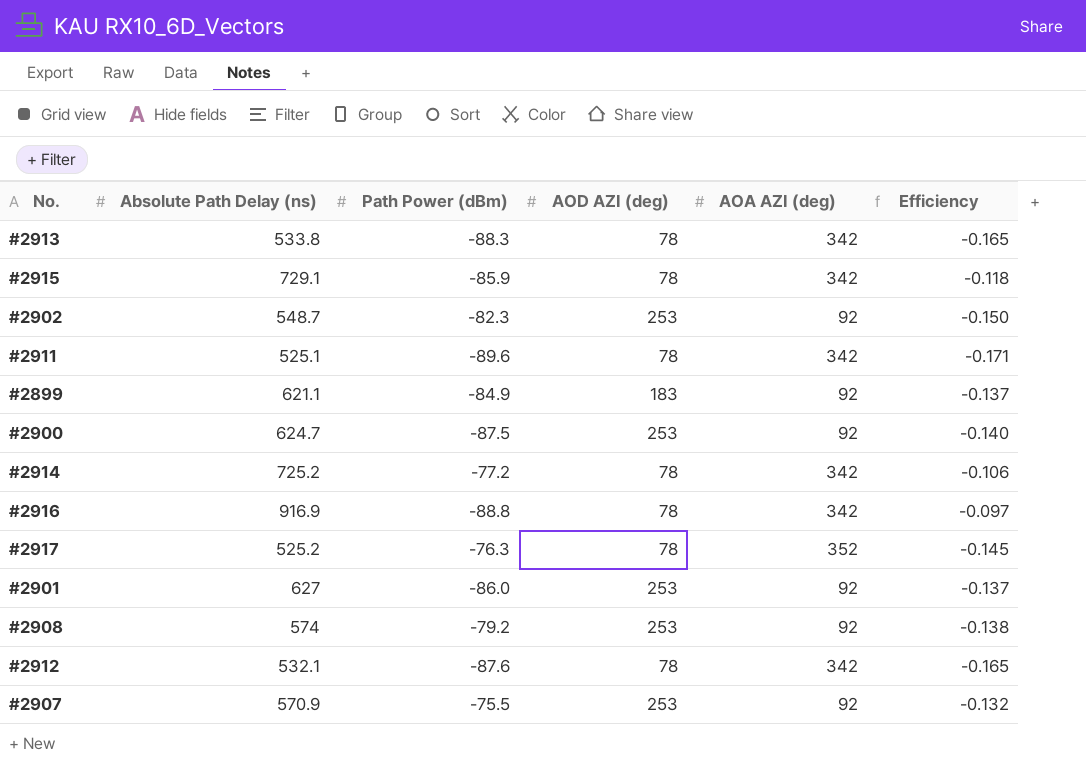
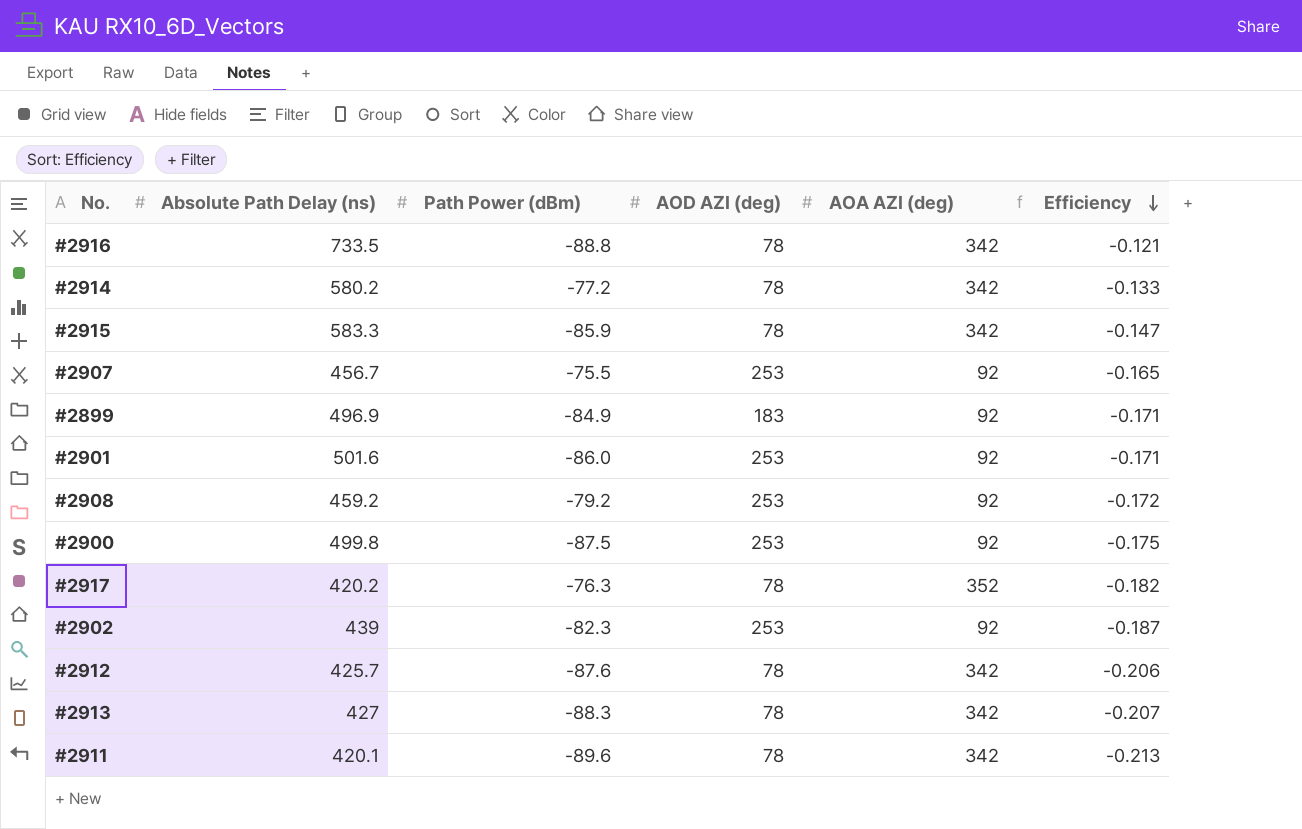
row order: none -> Efficiency descending
#2916 | Absolute Path Delay (ns): 916.9 -> 733.5
#2916 | Efficiency: -0.097 -> -0.121
#2914 | Absolute Path Delay (ns): 725.2 -> 580.2
#2914 | Efficiency: -0.106 -> -0.133
#2915 | Absolute Path Delay (ns): 729.1 -> 583.3
#2915 | Efficiency: -0.118 -> -0.147
#2907 | Absolute Path Delay (ns): 570.9 -> 456.7
#2907 | Efficiency: -0.132 -> -0.165
#2899 | Absolute Path Delay (ns): 621.1 -> 496.9
#2899 | Efficiency: -0.137 -> -0.171
#2901 | Absolute Path Delay (ns): 627 -> 501.6
#2901 | Efficiency: -0.137 -> -0.171
#2908 | Absolute Path Delay (ns): 574 -> 459.2
#2908 | Efficiency: -0.138 -> -0.172
#2900 | Absolute Path Delay (ns): 624.7 -> 499.8
#2900 | Efficiency: -0.140 -> -0.175
#2917 | Absolute Path Delay (ns): 525.2 -> 420.2
#2917 | Efficiency: -0.145 -> -0.182
#2902 | Absolute Path Delay (ns): 548.7 -> 439
#2902 | Efficiency: -0.150 -> -0.187
#2912 | Absolute Path Delay (ns): 532.1 -> 425.7
#2912 | Efficiency: -0.165 -> -0.206
#2913 | Absolute Path Delay (ns): 533.8 -> 427
#2913 | Efficiency: -0.165 -> -0.207
#2911 | Absolute Path Delay (ns): 525.1 -> 420.1
#2911 | Efficiency: -0.171 -> -0.213

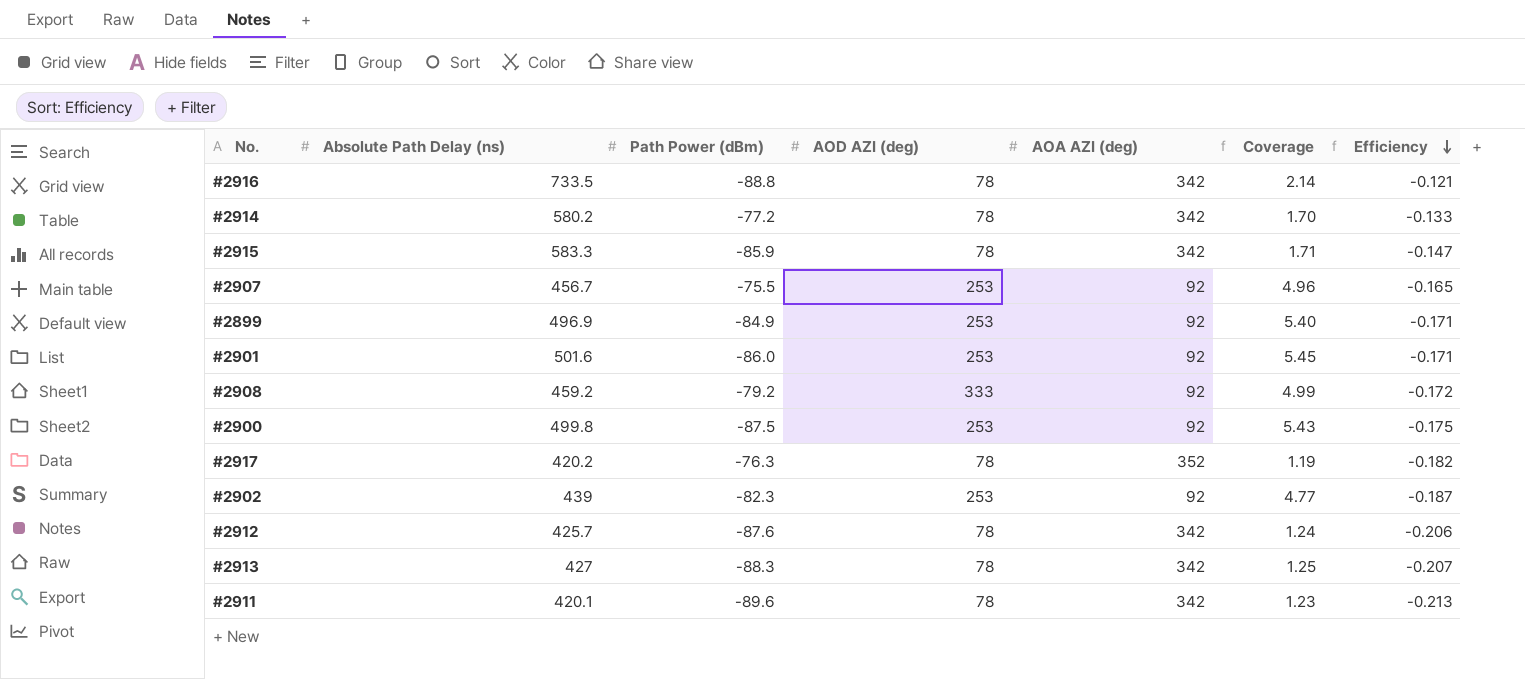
column Coverage | formula: none -> [Absolute Path Delay (ns)] / [AOA AZI (deg)]
#2899 | AOD AZI (deg): 183 -> 253
#2908 | AOD AZI (deg): 253 -> 333

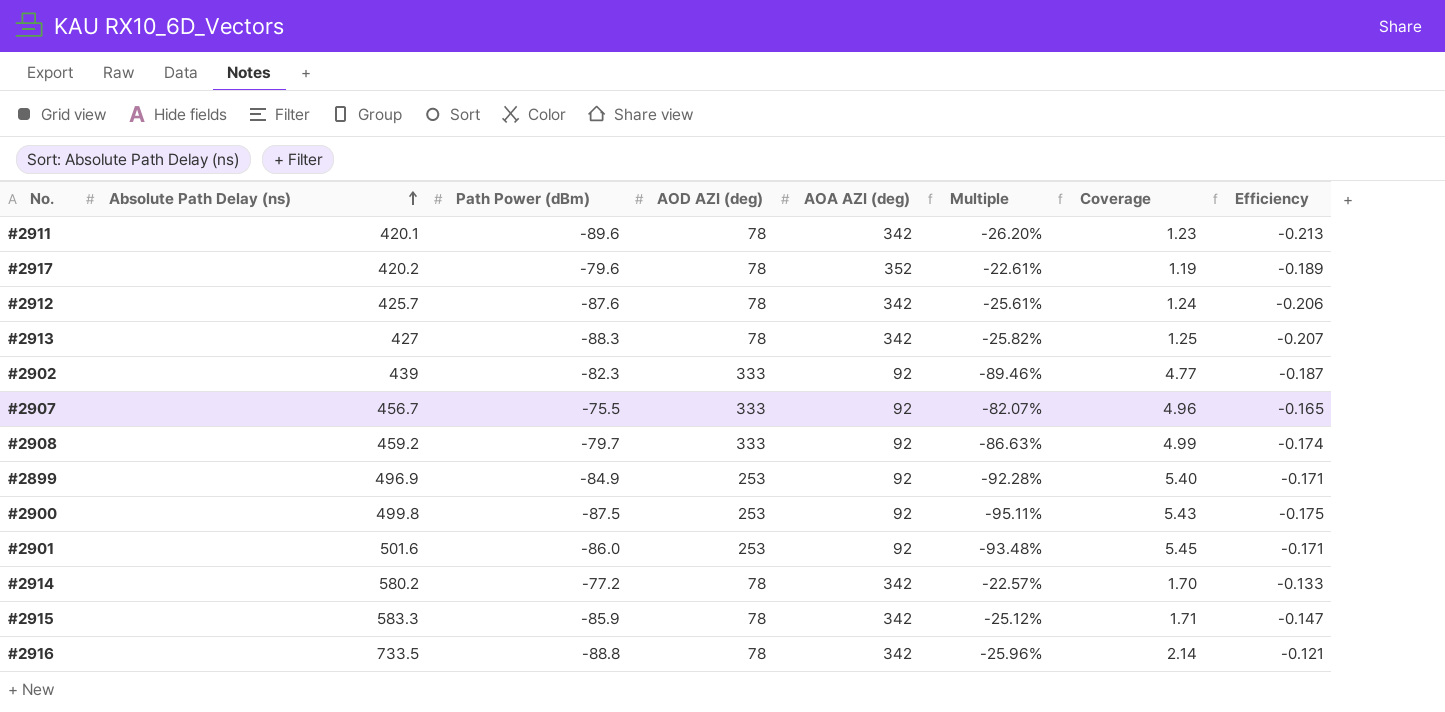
row order: Efficiency descending -> Absolute Path Delay (ns) ascending
column Multiple | formula: none -> [Path Power (dBm)] / [AOA AZI (deg)]
#2917 | Path Power (dBm): -76.3 -> -79.6
#2917 | Efficiency: -0.182 -> -0.189
#2902 | AOD AZI (deg): 253 -> 333
#2907 | AOD AZI (deg): 253 -> 333
#2908 | Path Power (dBm): -79.2 -> -79.7
#2908 | Efficiency: -0.172 -> -0.174

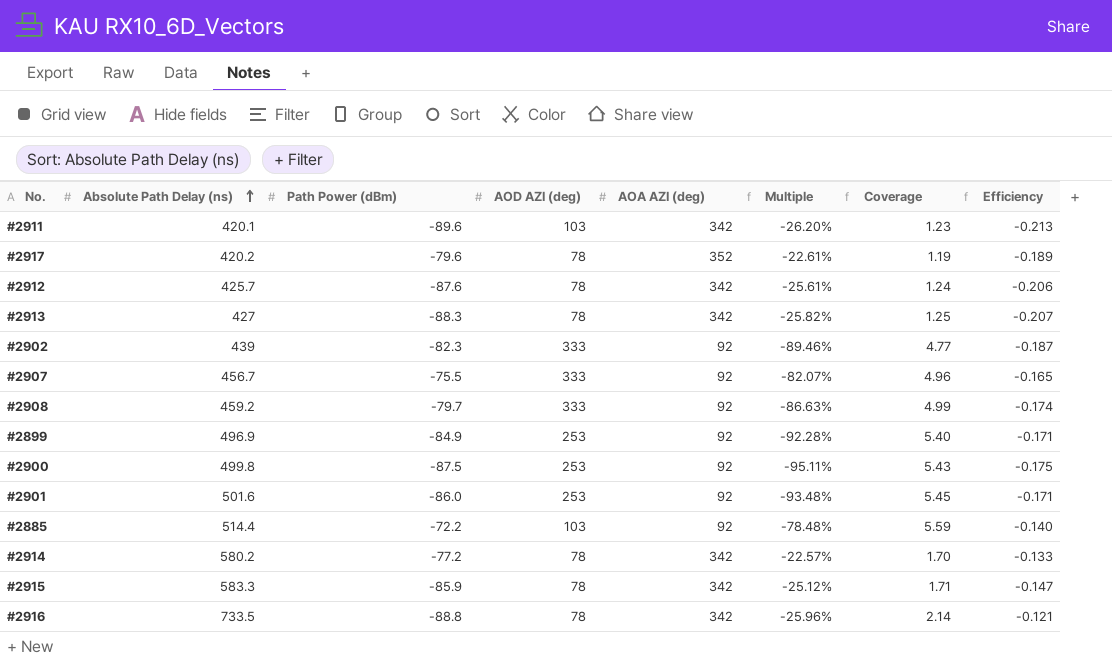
#2911 | AOD AZI (deg): 78 -> 103
row #2885: none -> 514.4 | -72.2 | 103 | 92 | -78.48% | 5.59 | -0.140

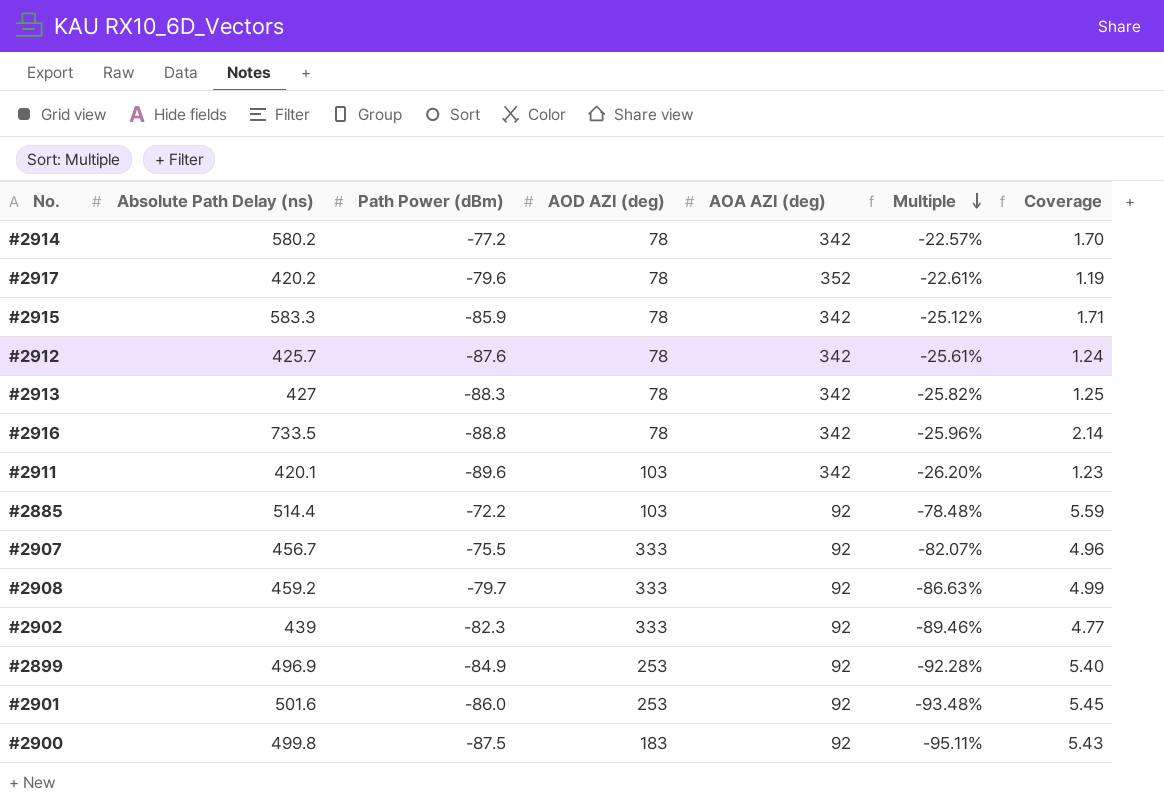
row order: Absolute Path Delay (ns) ascending -> Multiple descending
column Efficiency | formula: [Path Power (dBm)] / [Absolute Path Delay (ns)] -> none
#2900 | AOD AZI (deg): 253 -> 183

